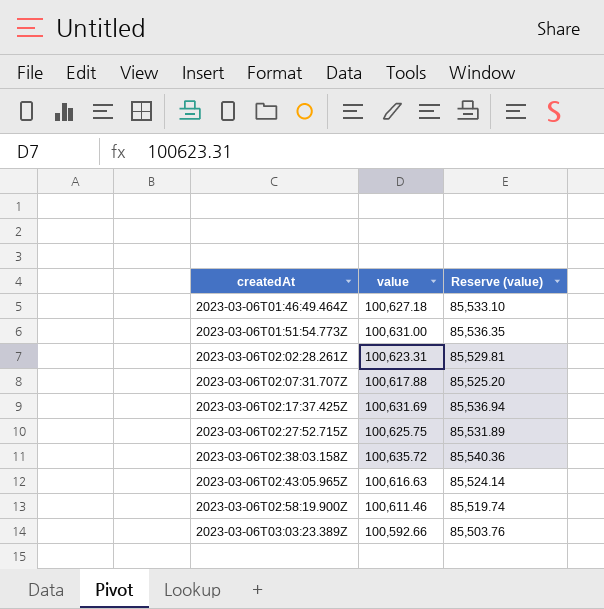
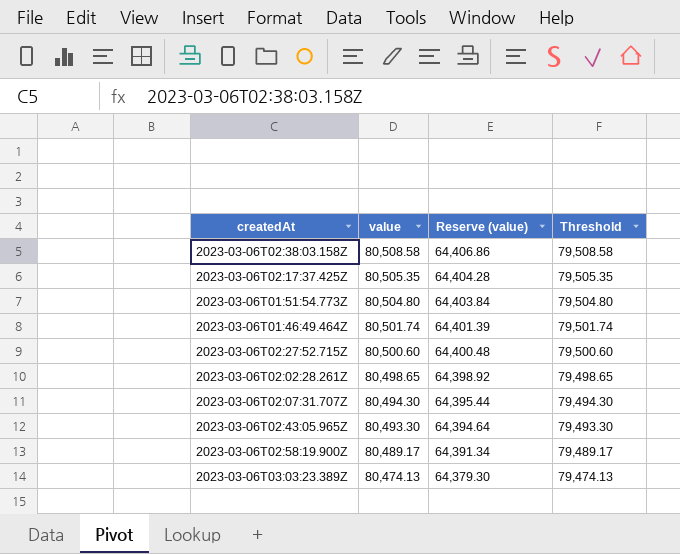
row order: createdAt ascending -> value descending
column Reserve (value) | formula: [value] * 0.85 -> [value] * 0.8
column Threshold | formula: none -> [value] - 1000
2023-03-06T02:38:03.158Z | value: 100,635.72 -> 80,508.58
2023-03-06T02:17:37.425Z | value: 100,631.69 -> 80,505.35
2023-03-06T01:51:54.773Z | value: 100,631.00 -> 80,504.80
2023-03-06T01:46:49.464Z | value: 100,627.18 -> 80,501.74
2023-03-06T02:27:52.715Z | value: 100,625.75 -> 80,500.60
2023-03-06T02:02:28.261Z | value: 100,623.31 -> 80,498.65
2023-03-06T02:07:31.707Z | value: 100,617.88 -> 80,494.30
2023-03-06T02:43:05.965Z | value: 100,616.63 -> 80,493.30
2023-03-06T02:58:19.900Z | value: 100,611.46 -> 80,489.17
2023-03-06T03:03:23.389Z | value: 100,592.66 -> 80,474.13

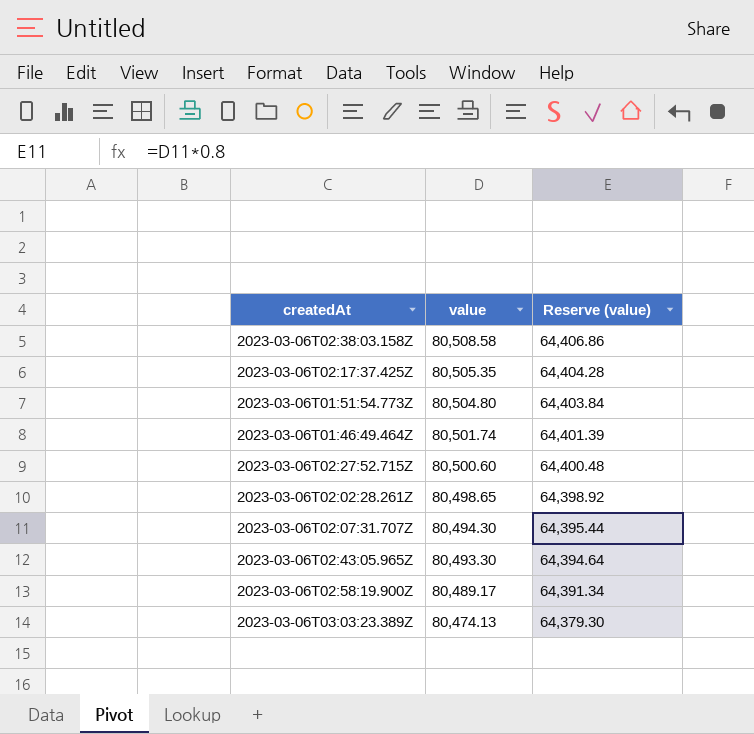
column Threshold | formula: [value] - 1000 -> none

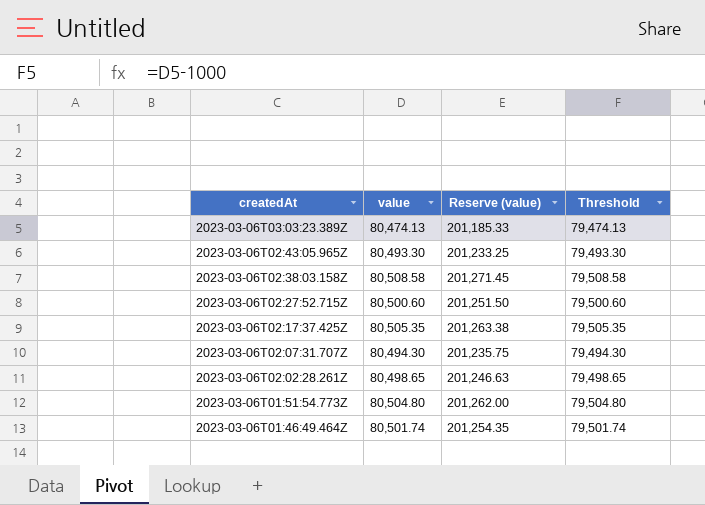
row order: value descending -> createdAt descending
column Reserve (value) | formula: [value] * 0.8 -> [value] * 2.5
column Threshold | formula: none -> [value] - 1000
row 2023-03-06T02:58:19.900Z: 80,489.17 | 64,391.34 -> none

